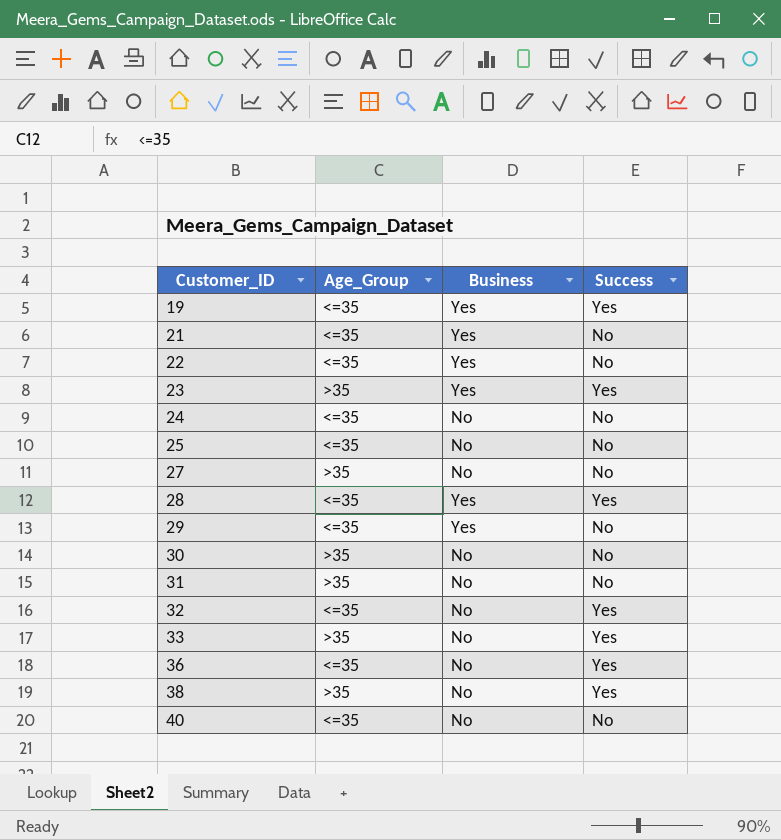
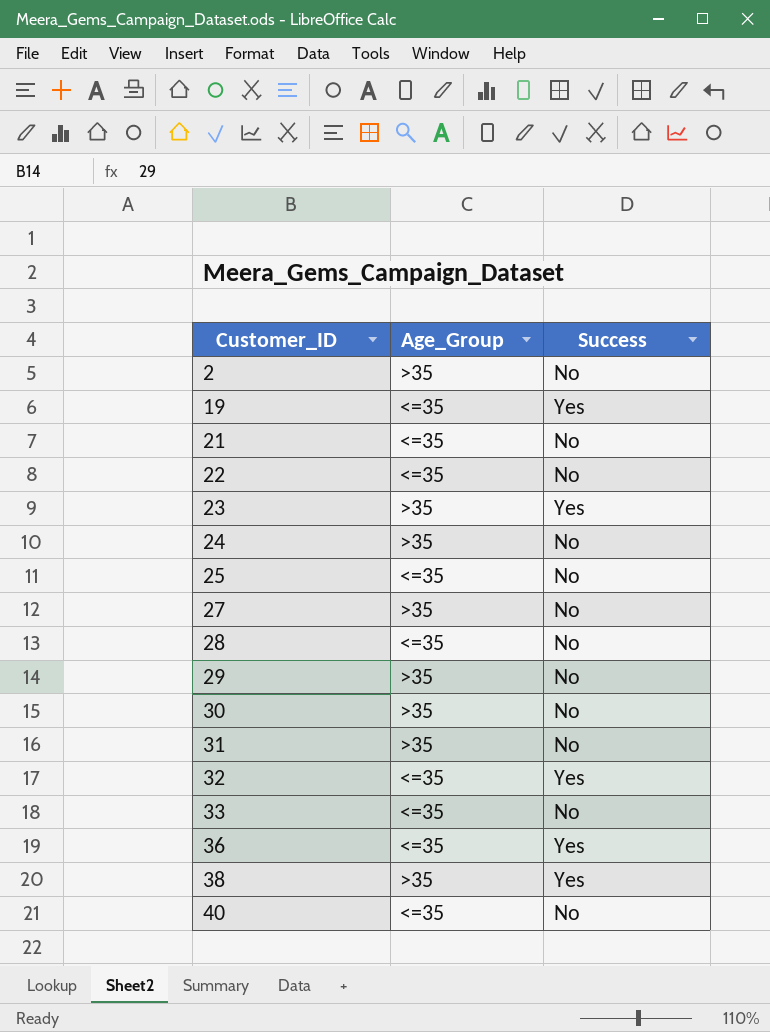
column Business | position: 3 -> none
row 2: none -> >35 | No
24 | Age_Group: <=35 -> >35
28 | Success: Yes -> No
29 | Age_Group: <=35 -> >35
33 | Age_Group: >35 -> <=35
33 | Success: Yes -> No

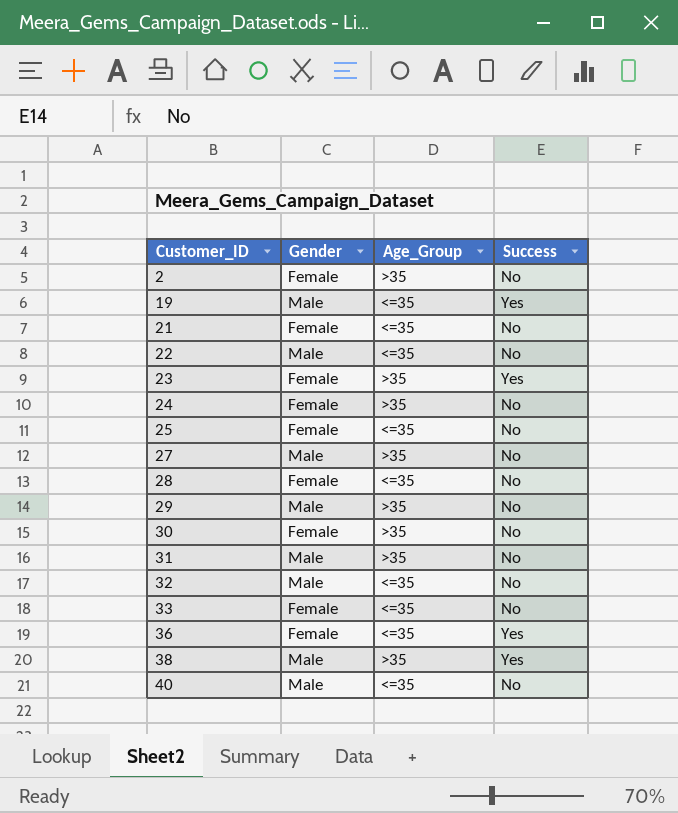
column Gender | position: none -> 2
32 | Success: Yes -> No

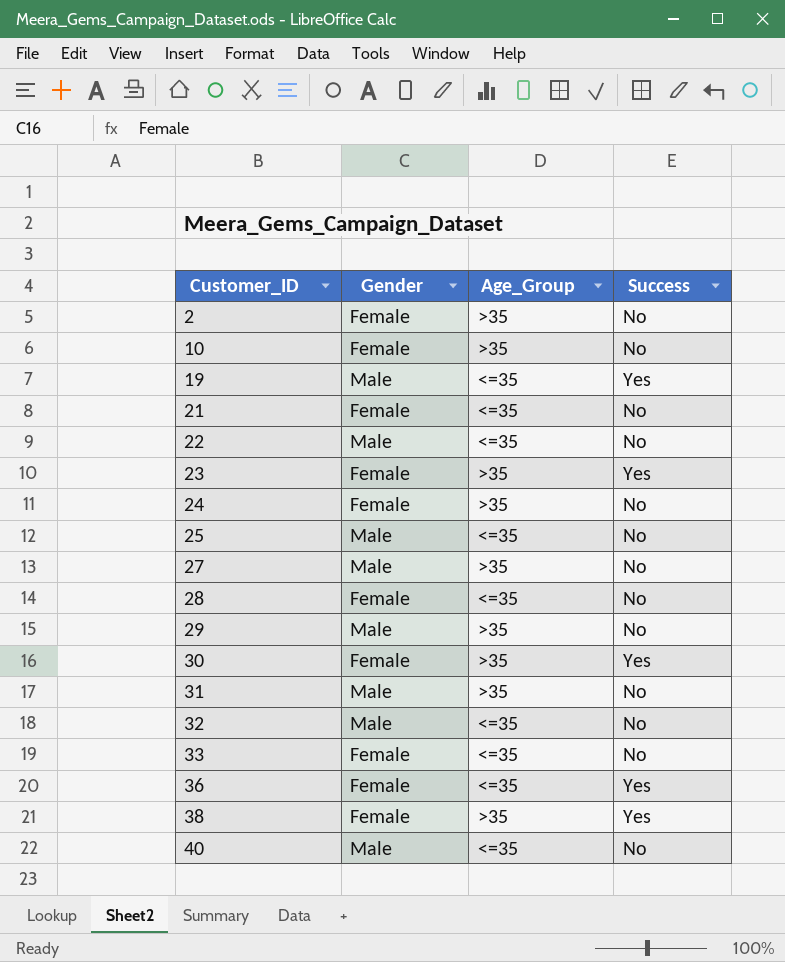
row 10: none -> Female | >35 | No
25 | Gender: Female -> Male
30 | Success: No -> Yes
38 | Gender: Male -> Female

